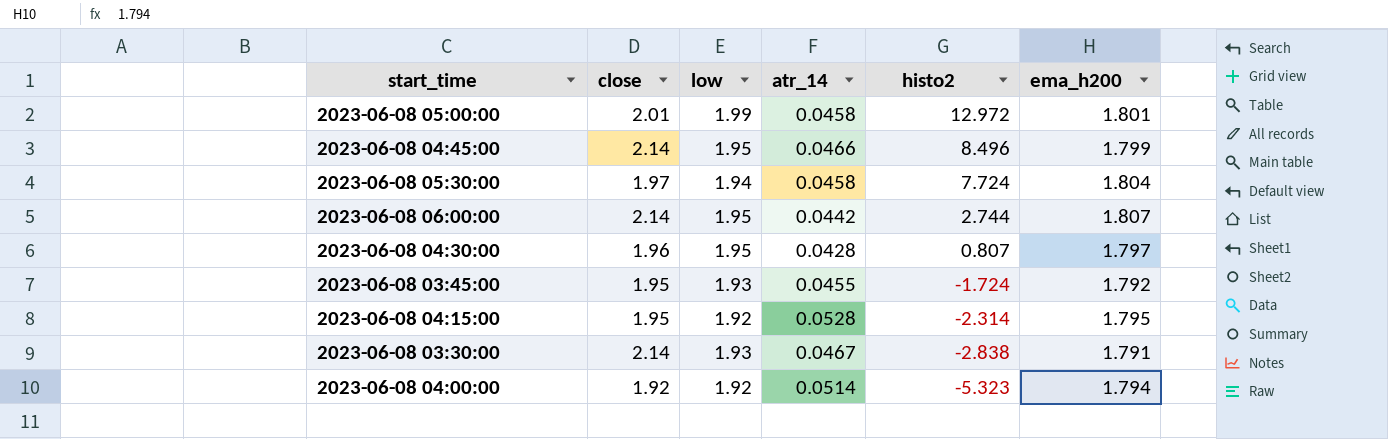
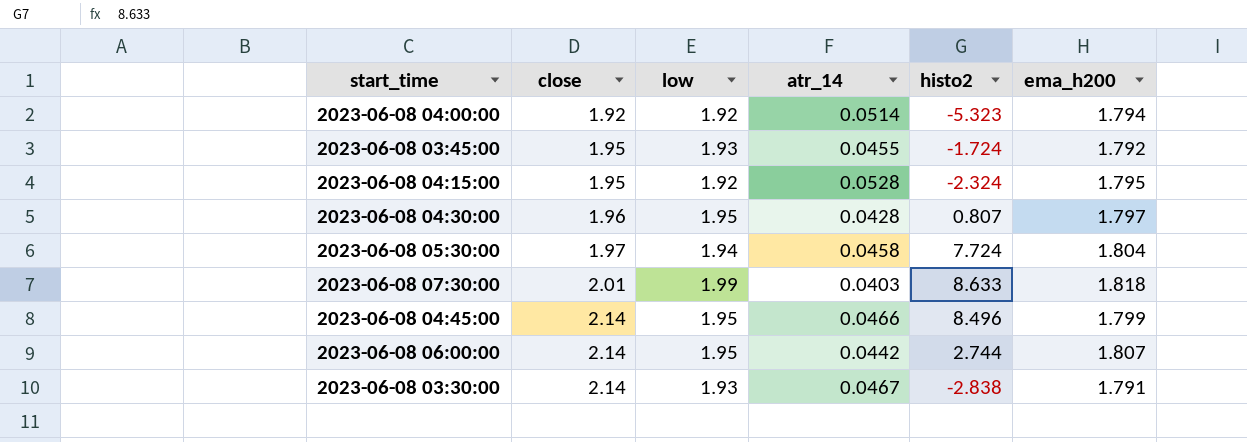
row order: histo2 descending -> close ascending
row 2023-06-08 05:00:00: 2.01 | 1.99 | 0.0458 | 12.972 | 1.801 -> none
2023-06-08 04:15:00 | histo2: -2.314 -> -2.324
row 2023-06-08 07:30:00: none -> 2.01 | 1.99 | 0.0403 | 8.633 | 1.818

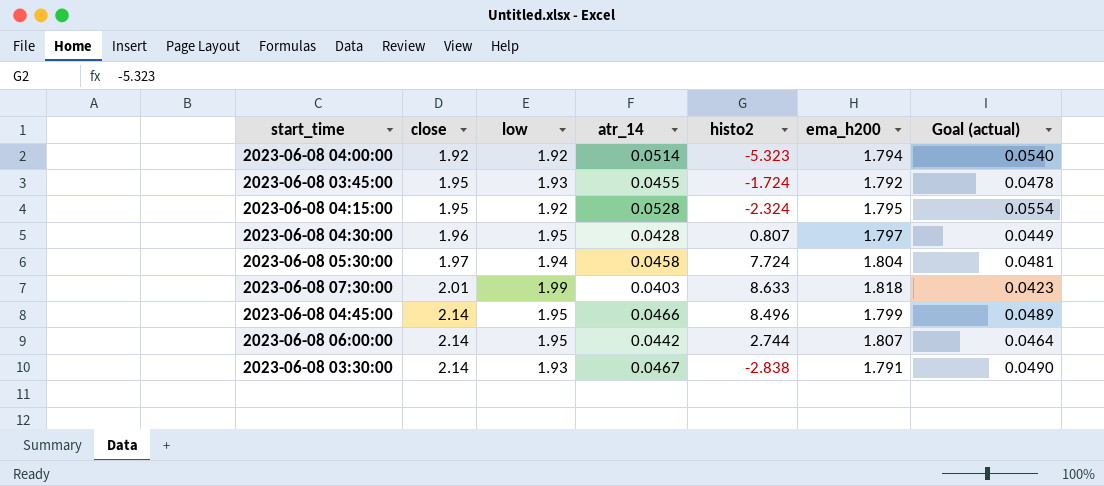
column Goal (actual) | formula: none -> [atr_14] * 1.05

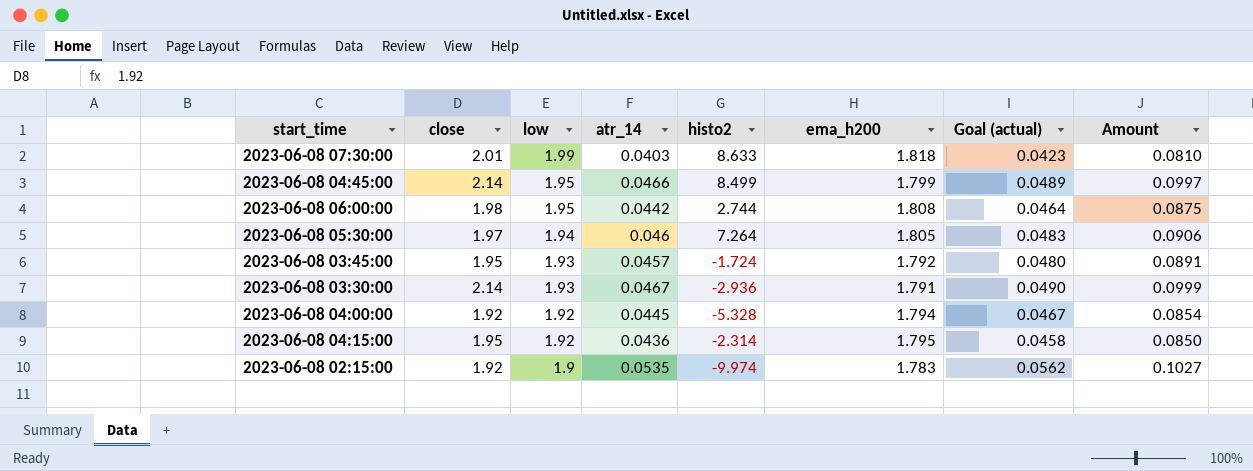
row order: close ascending -> low descending
column Amount | formula: none -> [close] * [atr_14]
row 2023-06-08 04:30:00: 1.96 | 1.95 | 0.0428 | 0.807 | 1.797 | 0.0449 -> none
2023-06-08 04:45:00 | histo2: 8.496 -> 8.499
2023-06-08 06:00:00 | close: 2.14 -> 1.98
2023-06-08 06:00:00 | ema_h200: 1.807 -> 1.808
2023-06-08 05:30:00 | atr_14: 0.0458 -> 0.046
2023-06-08 05:30:00 | histo2: 7.724 -> 7.264
2023-06-08 05:30:00 | ema_h200: 1.804 -> 1.805
2023-06-08 05:30:00 | Goal (actual): 0.0481 -> 0.0483
2023-06-08 03:45:00 | atr_14: 0.0455 -> 0.0457
2023-06-08 03:45:00 | Goal (actual): 0.0478 -> 0.0480
2023-06-08 03:30:00 | histo2: -2.838 -> -2.936
2023-06-08 04:00:00 | atr_14: 0.0514 -> 0.0445
2023-06-08 04:00:00 | histo2: -5.323 -> -5.328
2023-06-08 04:00:00 | Goal (actual): 0.0540 -> 0.0467
2023-06-08 04:15:00 | atr_14: 0.0528 -> 0.0436
2023-06-08 04:15:00 | histo2: -2.324 -> -2.314
2023-06-08 04:15:00 | Goal (actual): 0.0554 -> 0.0458
row 2023-06-08 02:15:00: none -> 1.92 | 1.9 | 0.0535 | -9.974 | 1.783 | 0.0562 | 0.1027

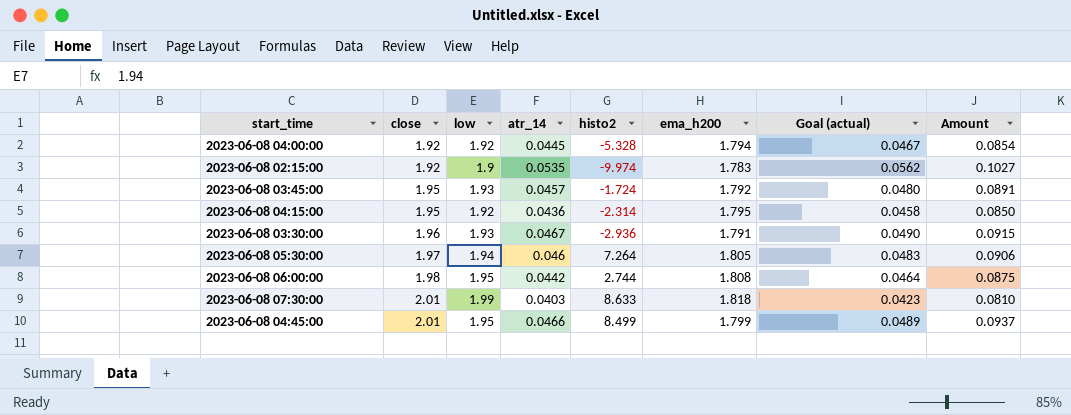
row order: low descending -> close ascending
2023-06-08 03:30:00 | close: 2.14 -> 1.96
2023-06-08 03:30:00 | Amount: 0.0999 -> 0.0915
2023-06-08 04:45:00 | close: 2.14 -> 2.01
2023-06-08 04:45:00 | Amount: 0.0997 -> 0.0937

